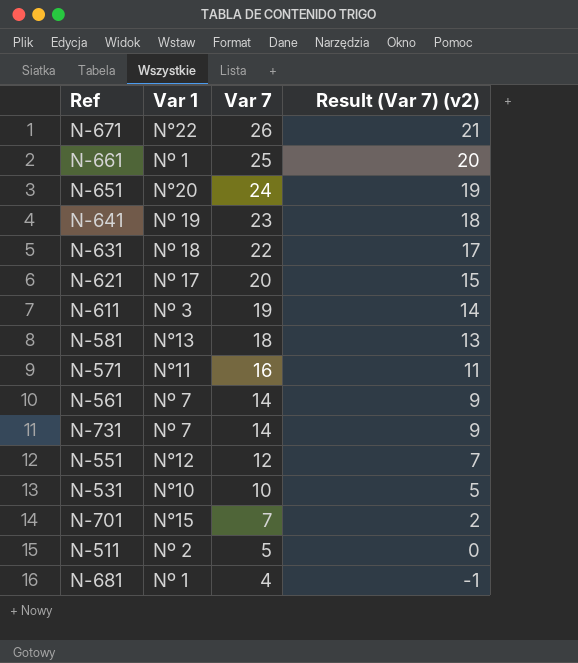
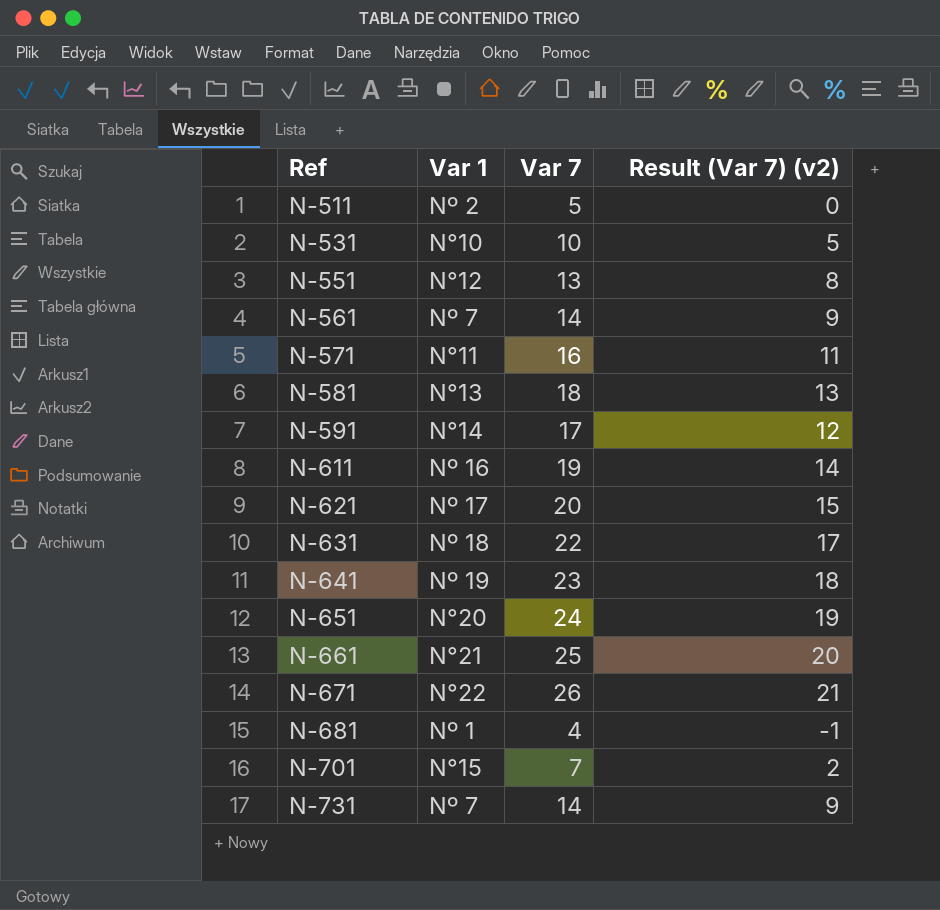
row order: Var 7 descending -> Ref ascending
N-551 | Var 7: 12 -> 13
N-551 | Result (Var 7) (v2): 7 -> 8
row N-591: none -> N°14 | 17 | 12
N-611 | Var 1: Nº 3 -> Nº 16
N-661 | Var 1: Nº 1 -> N°21

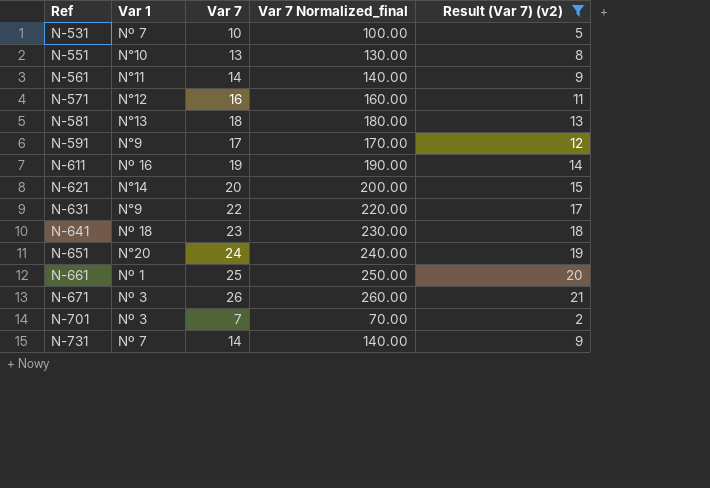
filter: none -> Result (Var 7) (v2) >= 2
column Var 7 Normalized_final | formula: none -> [Var 7] * 10
N-531 | Var 1: N°10 -> Nº 7
N-551 | Var 1: N°12 -> N°10
N-561 | Var 1: Nº 7 -> N°11
N-571 | Var 1: N°11 -> N°12
N-591 | Var 1: N°14 -> N°9
N-621 | Var 1: Nº 17 -> N°14
N-631 | Var 1: Nº 18 -> N°9
N-641 | Var 1: Nº 19 -> Nº 18
N-661 | Var 1: N°21 -> Nº 1
N-671 | Var 1: N°22 -> Nº 3
N-701 | Var 1: N°15 -> Nº 3

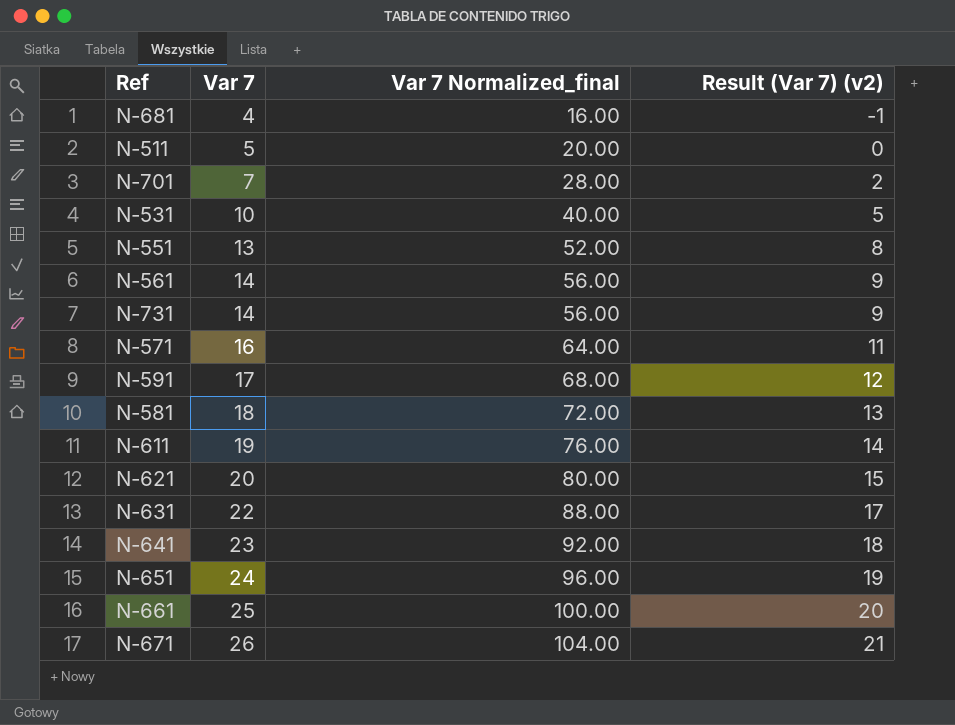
filter: Result (Var 7) (v2) >= 2 -> none
row order: Ref ascending -> Var 7 ascending
column Var 1 | position: 2 -> none
column Var 7 Normalized_final | formula: [Var 7] * 10 -> [Var 7] * 4

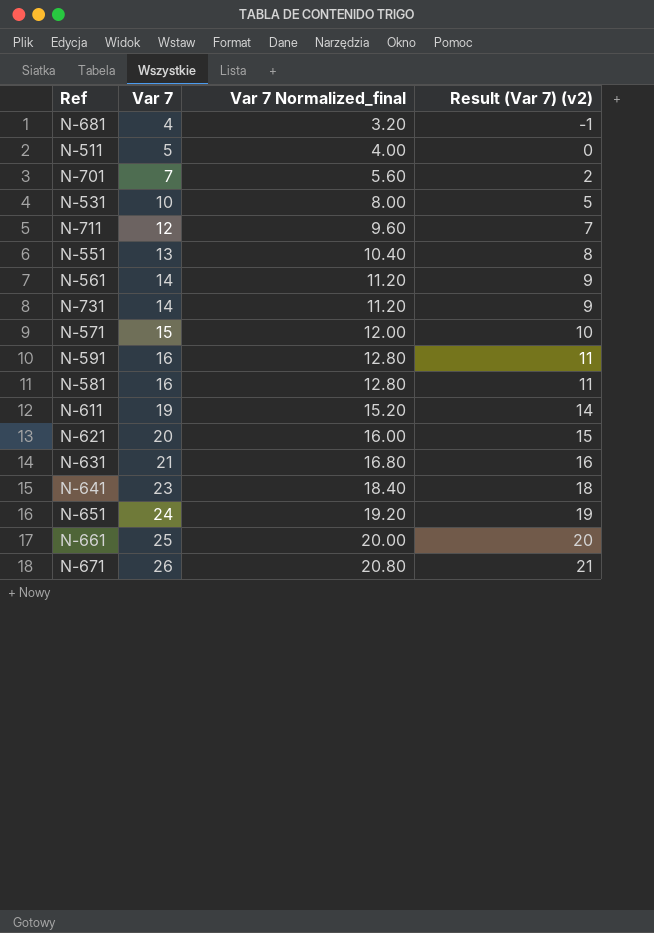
column Var 7 Normalized_final | formula: [Var 7] * 4 -> [Var 7] * 0.8
row N-711: none -> 12 | 9.60 | 7
N-571 | Var 7: 16 -> 15
N-571 | Result (Var 7) (v2): 11 -> 10
N-591 | Var 7: 17 -> 16
N-591 | Result (Var 7) (v2): 12 -> 11
N-581 | Var 7: 18 -> 16
N-581 | Result (Var 7) (v2): 13 -> 11
N-631 | Var 7: 22 -> 21
N-631 | Result (Var 7) (v2): 17 -> 16

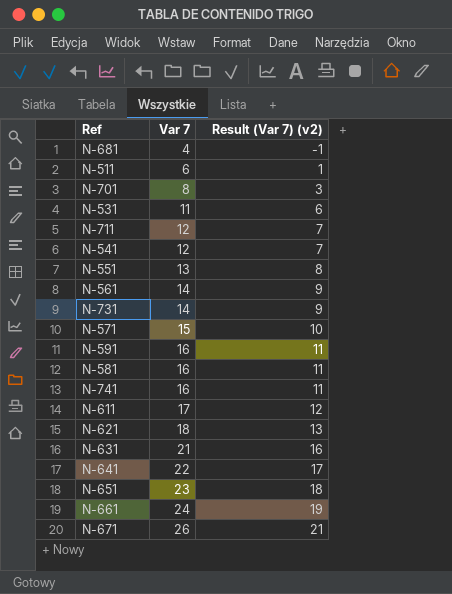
column Var 7 Normalized_final | formula: [Var 7] * 0.8 -> none
N-511 | Var 7: 5 -> 6
N-511 | Result (Var 7) (v2): 0 -> 1
N-701 | Var 7: 7 -> 8
N-701 | Result (Var 7) (v2): 2 -> 3
N-531 | Var 7: 10 -> 11
N-531 | Result (Var 7) (v2): 5 -> 6
row N-541: none -> 12 | 7
row N-741: none -> 16 | 11
N-611 | Var 7: 19 -> 17
N-611 | Result (Var 7) (v2): 14 -> 12
N-621 | Var 7: 20 -> 18
N-621 | Result (Var 7) (v2): 15 -> 13
N-641 | Var 7: 23 -> 22
N-641 | Result (Var 7) (v2): 18 -> 17
N-651 | Var 7: 24 -> 23
N-651 | Result (Var 7) (v2): 19 -> 18
N-661 | Var 7: 25 -> 24
N-661 | Result (Var 7) (v2): 20 -> 19

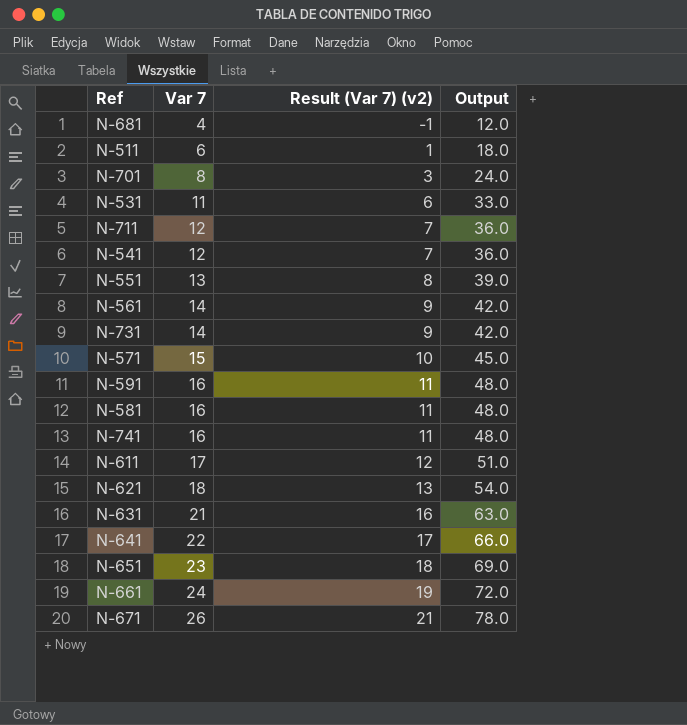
column Output | formula: none -> [Var 7] * 3

